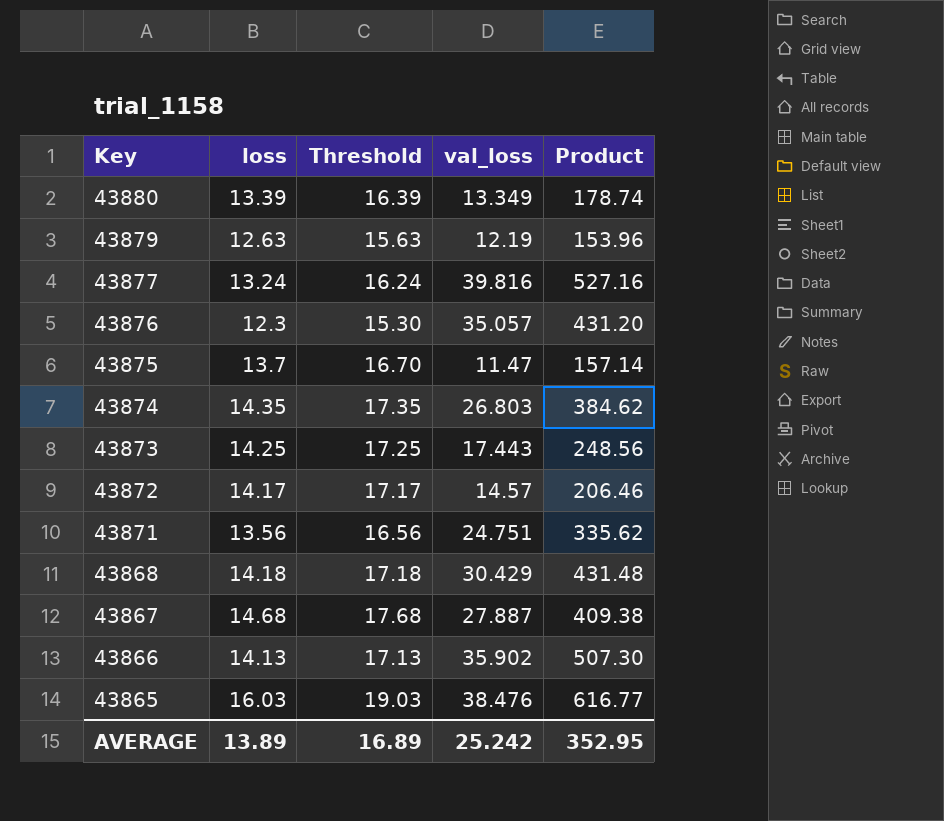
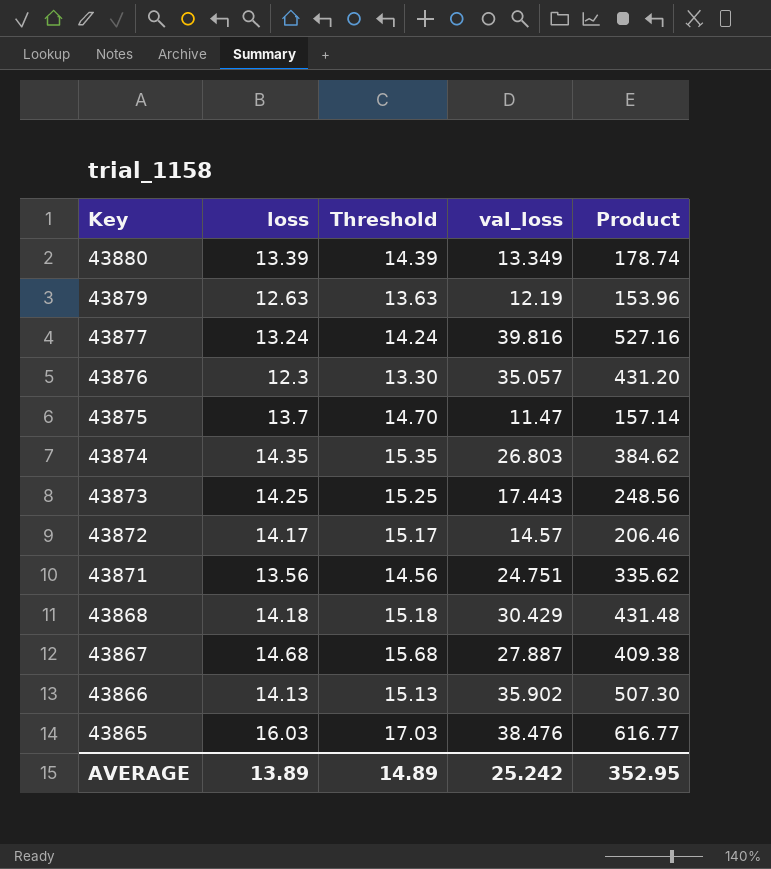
column Threshold | formula: [loss] + 3 -> [loss] + 1
AVERAGE | Threshold: 16.89 -> 14.89

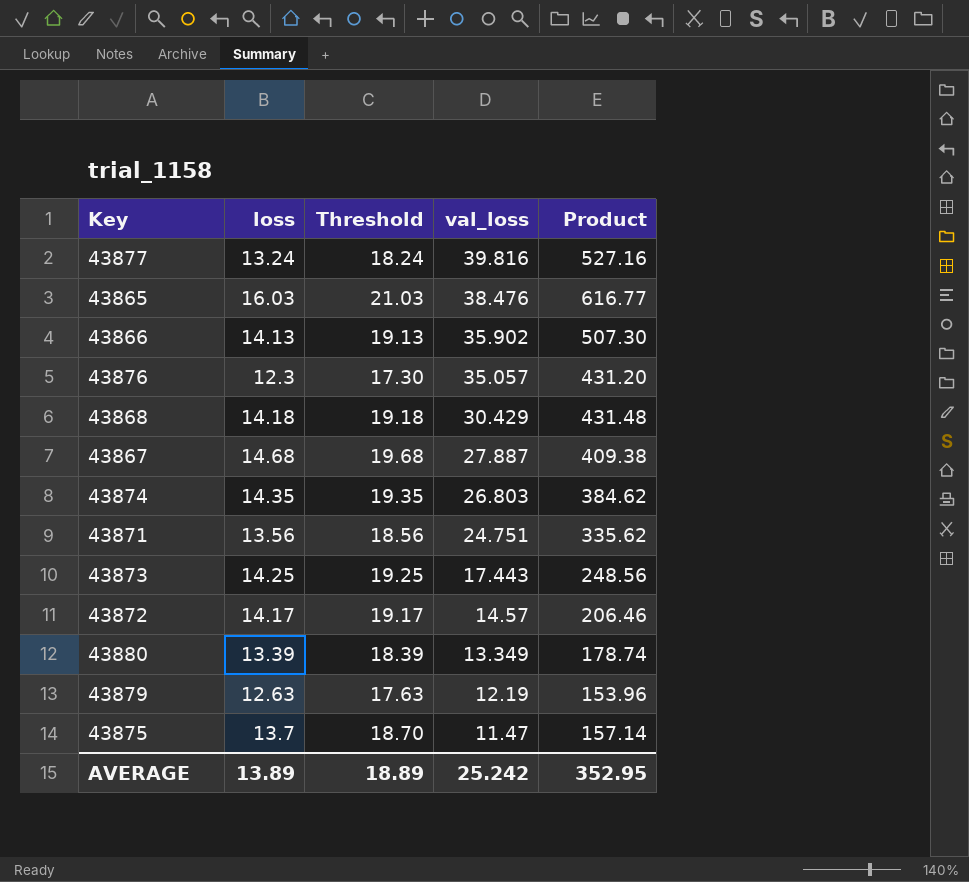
row order: Key descending -> val_loss descending
column Threshold | formula: [loss] + 1 -> [loss] + 5
AVERAGE | Threshold: 14.89 -> 18.89

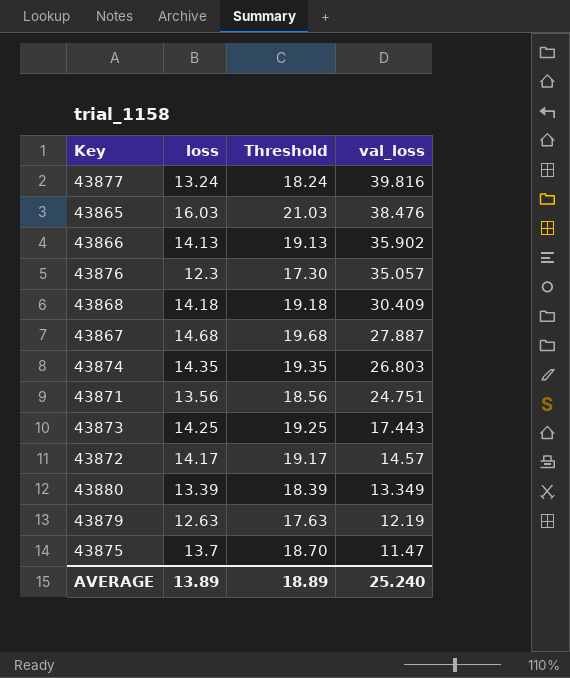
column Product | formula: [loss] * [val_loss] -> none
43868 | val_loss: 30.429 -> 30.409
AVERAGE | val_loss: 25.242 -> 25.240

